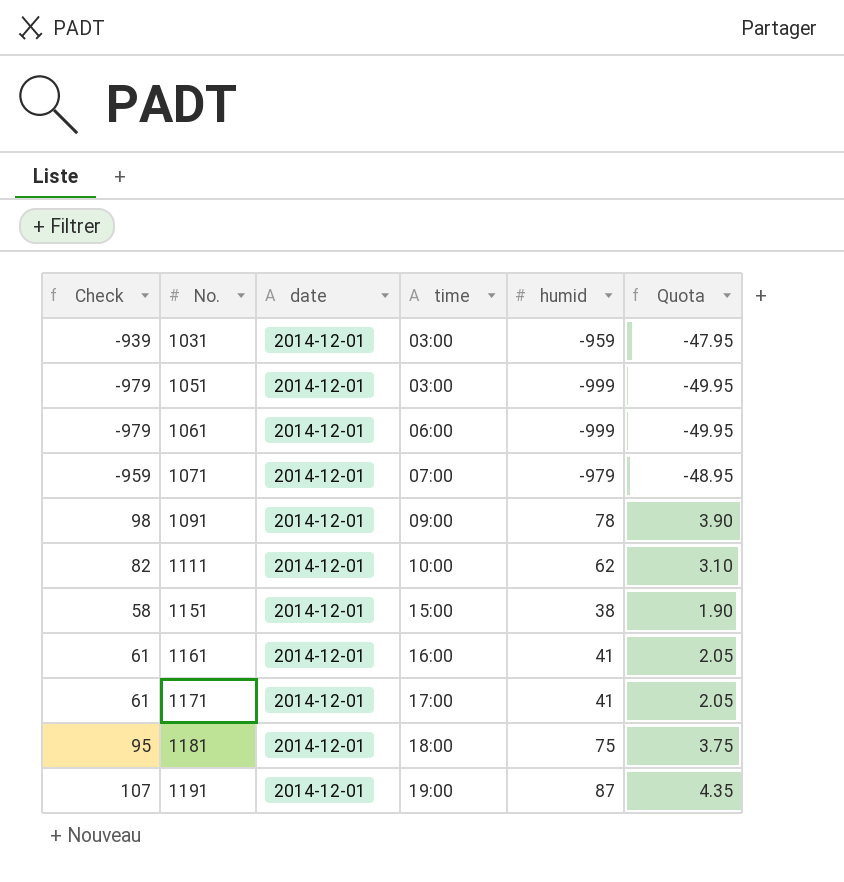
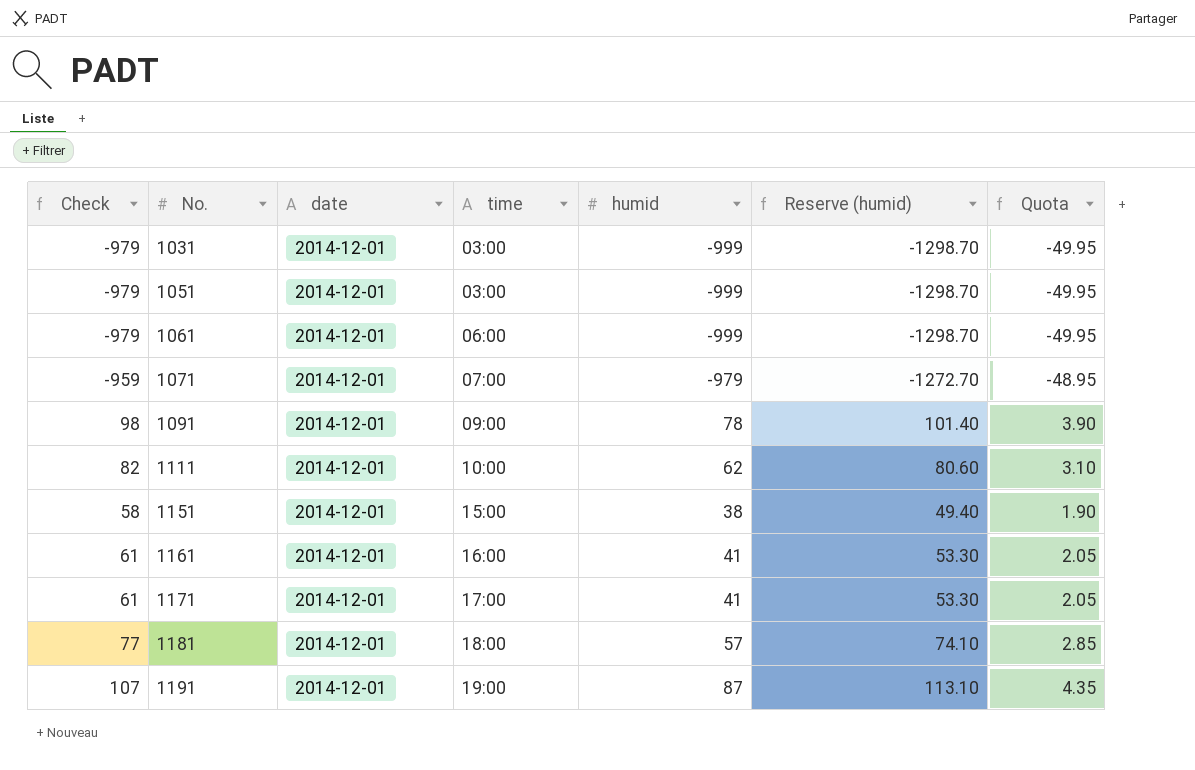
column Reserve (humid) | formula: none -> [humid] * 1.3
1031 | Check: -939 -> -979
1031 | humid: -959 -> -999
1031 | Quota: -47.95 -> -49.95
1181 | Check: 95 -> 77
1181 | humid: 75 -> 57
1181 | Quota: 3.75 -> 2.85

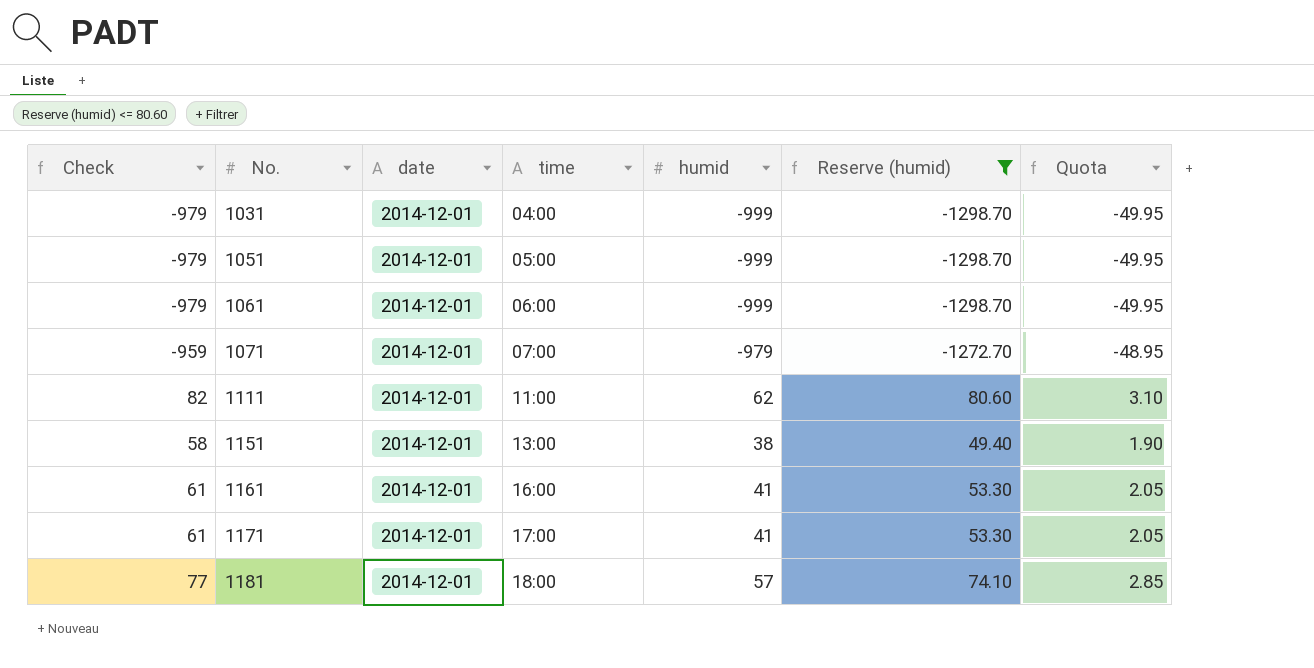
filter: none -> Reserve (humid) <= 80.60
1031 | time: 03:00 -> 04:00
1051 | time: 03:00 -> 05:00
1111 | time: 10:00 -> 11:00
1151 | time: 15:00 -> 13:00

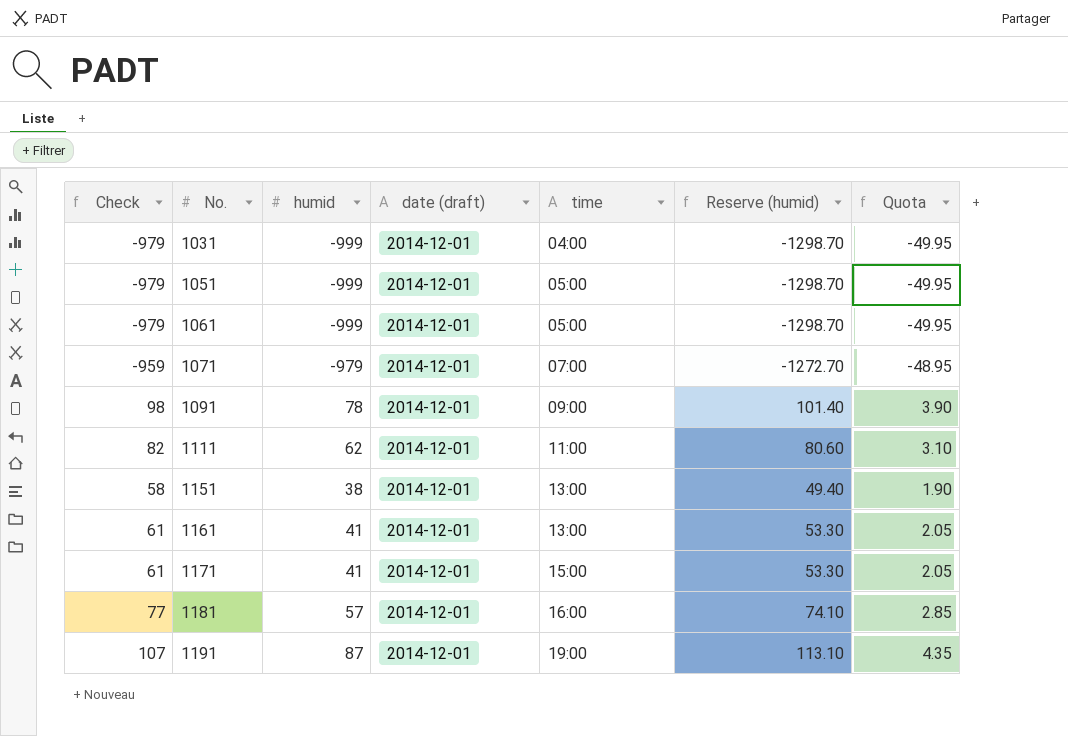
filter: Reserve (humid) <= 80.60 -> none
column humid | position: 5 -> 3
column name: date -> date (draft)
1061 | time: 06:00 -> 05:00
1161 | time: 16:00 -> 13:00
1171 | time: 17:00 -> 15:00
1181 | time: 18:00 -> 16:00

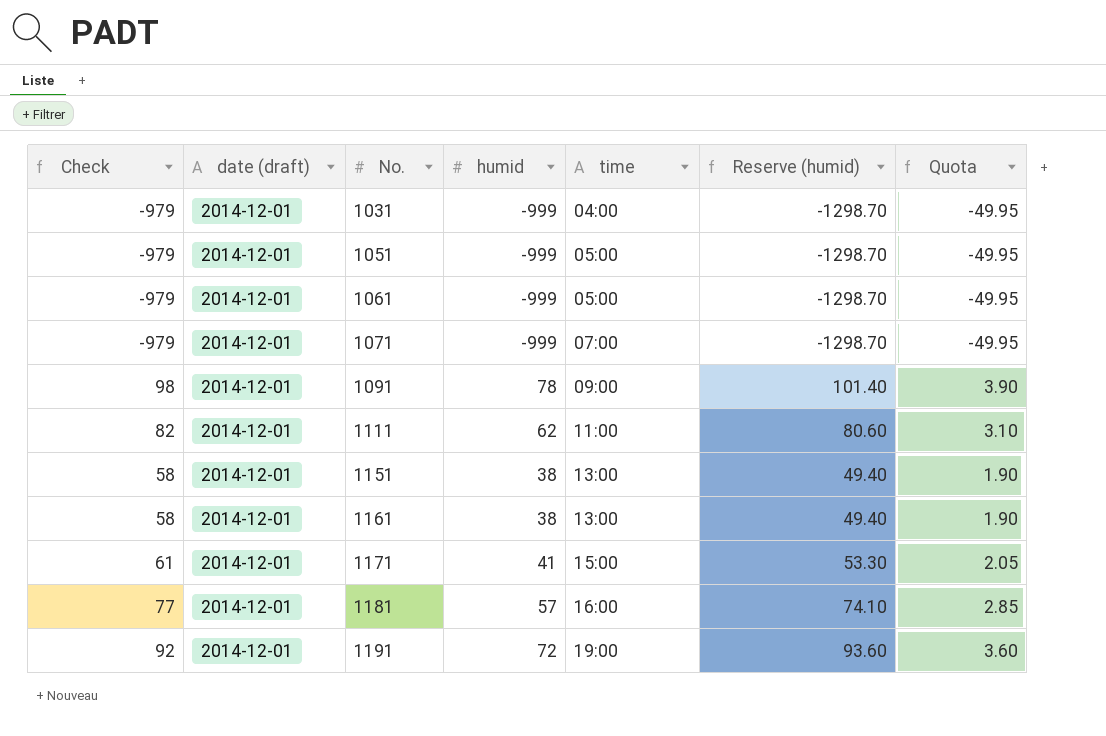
column date (draft) | position: 4 -> 2
1071 | Check: -959 -> -979
1071 | humid: -979 -> -999
1071 | Reserve (humid): -1272.70 -> -1298.70
1071 | Quota: -48.95 -> -49.95
1161 | Check: 61 -> 58
1161 | humid: 41 -> 38
1161 | Reserve (humid): 53.30 -> 49.40
1161 | Quota: 2.05 -> 1.90
1191 | Check: 107 -> 92
1191 | humid: 87 -> 72
1191 | Reserve (humid): 113.10 -> 93.60
1191 | Quota: 4.35 -> 3.60

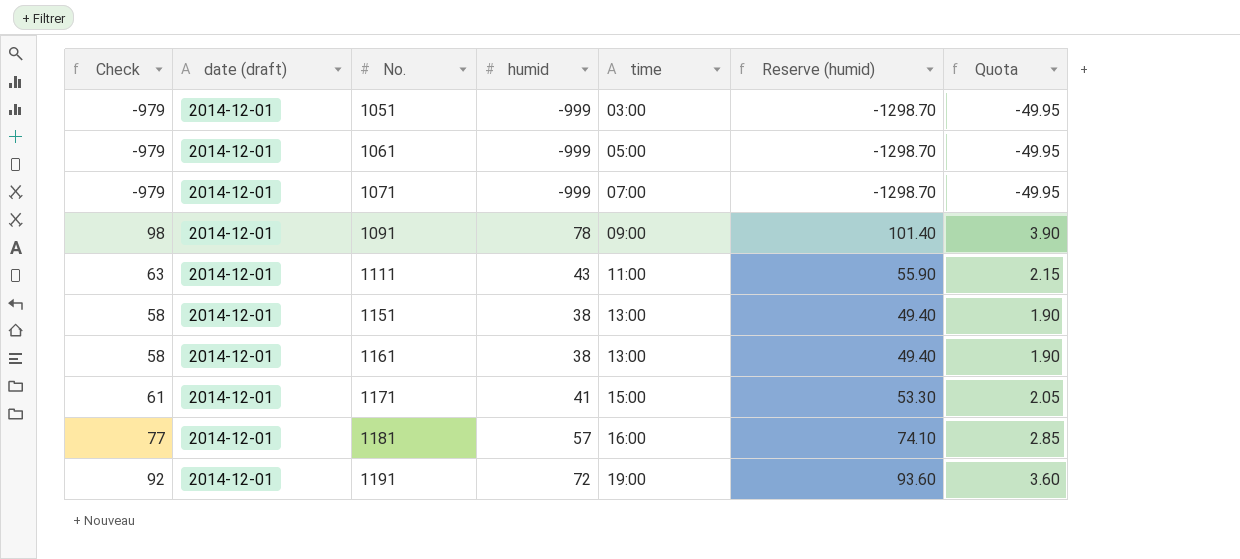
row 1031: -979 | 2014-12-01 | -999 | 04:00 | -1298.70 | -49.95 -> none
1051 | time: 05:00 -> 03:00
1111 | Check: 82 -> 63
1111 | humid: 62 -> 43
1111 | Reserve (humid): 80.60 -> 55.90
1111 | Quota: 3.10 -> 2.15

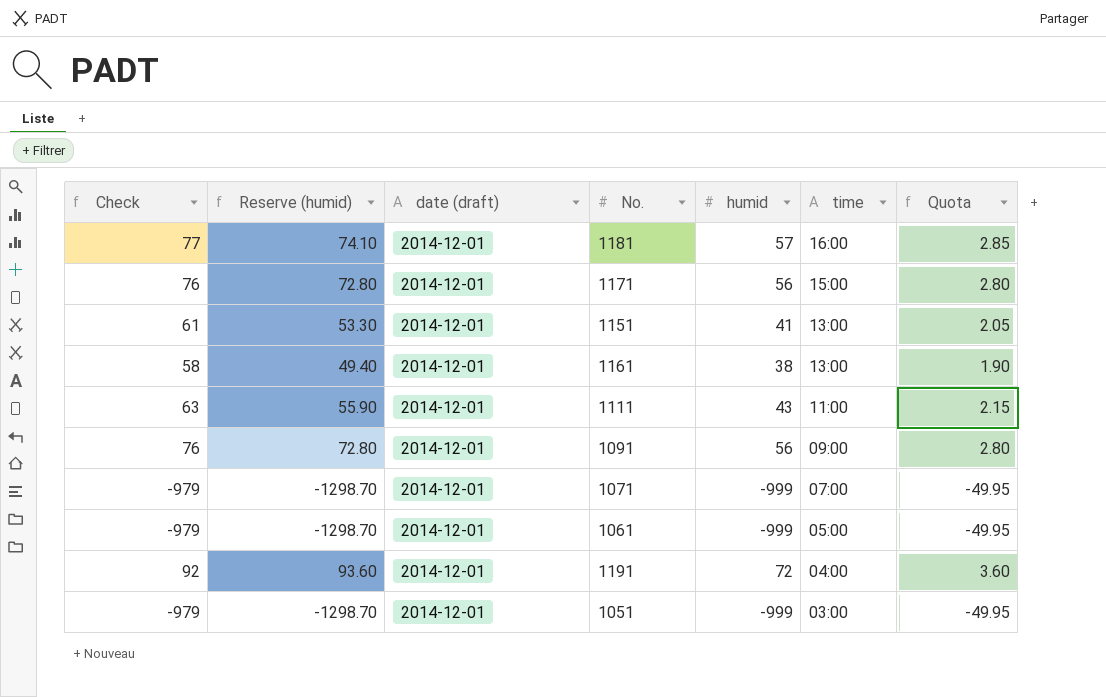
row order: No. ascending -> time descending
column Reserve (humid) | position: 6 -> 2
1171 | Check: 61 -> 76
1171 | Reserve (humid): 53.30 -> 72.80
1171 | humid: 41 -> 56
1171 | Quota: 2.05 -> 2.80
1151 | Check: 58 -> 61
1151 | Reserve (humid): 49.40 -> 53.30
1151 | humid: 38 -> 41
1151 | Quota: 1.90 -> 2.05
1091 | Check: 98 -> 76
1091 | Reserve (humid): 101.40 -> 72.80
1091 | humid: 78 -> 56
1091 | Quota: 3.90 -> 2.80
1191 | time: 19:00 -> 04:00

